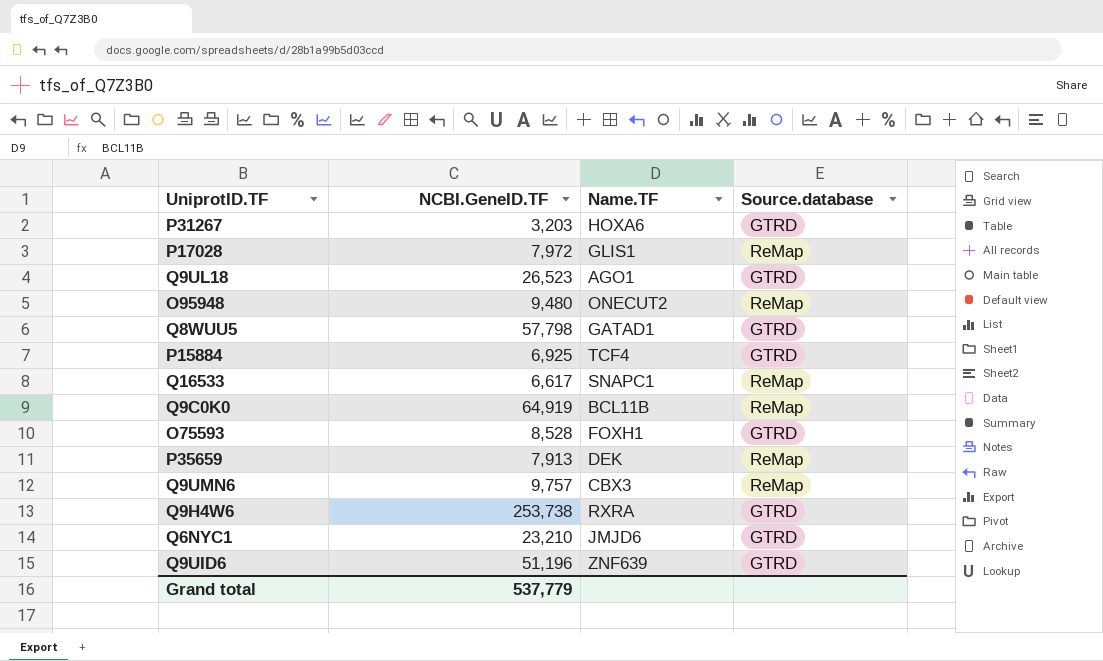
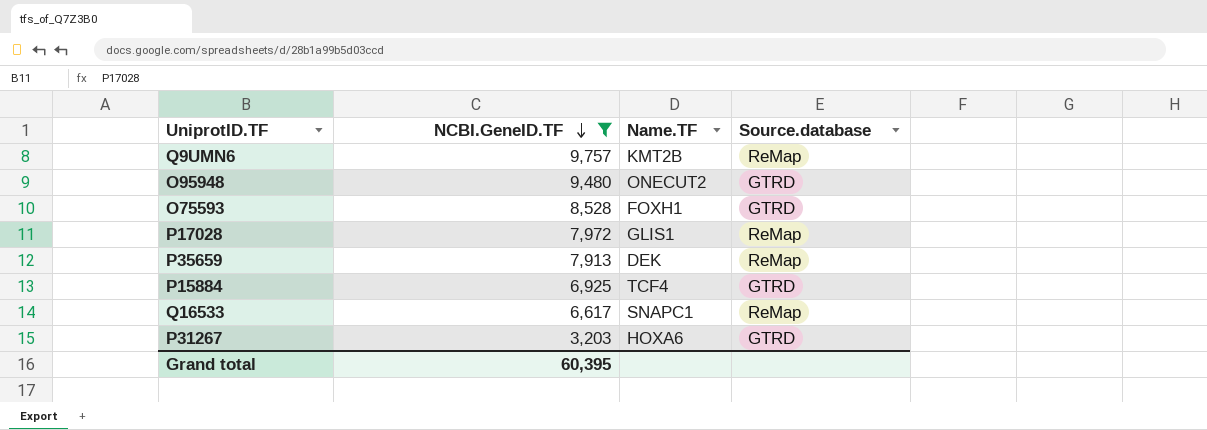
filter: none -> NCBI.GeneID.TF <= 9,757
row order: none -> NCBI.GeneID.TF descending
Q9UMN6 | Name.TF: CBX3 -> KMT2B
O95948 | Source.database: ReMap -> GTRD
Grand total | NCBI.GeneID.TF: 537,779 -> 60,395

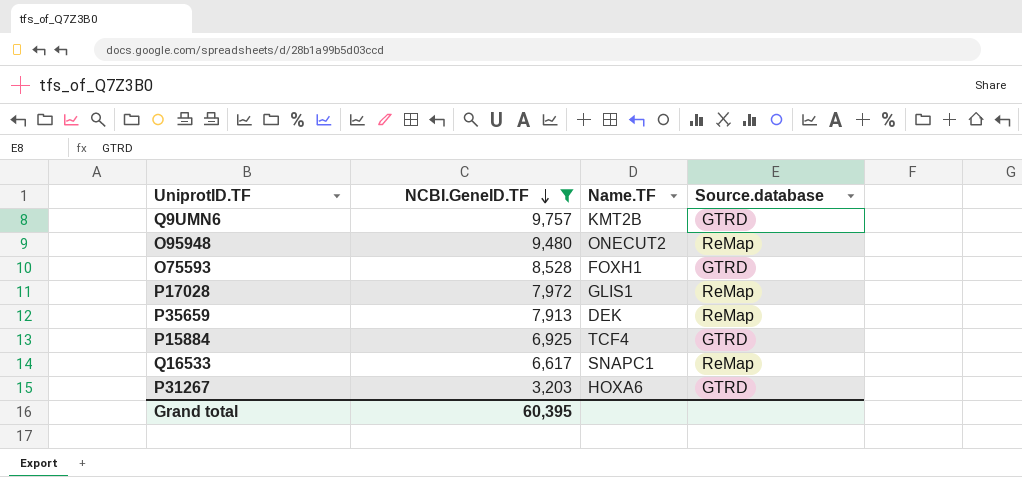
Q9UMN6 | Source.database: ReMap -> GTRD
O95948 | Source.database: GTRD -> ReMap

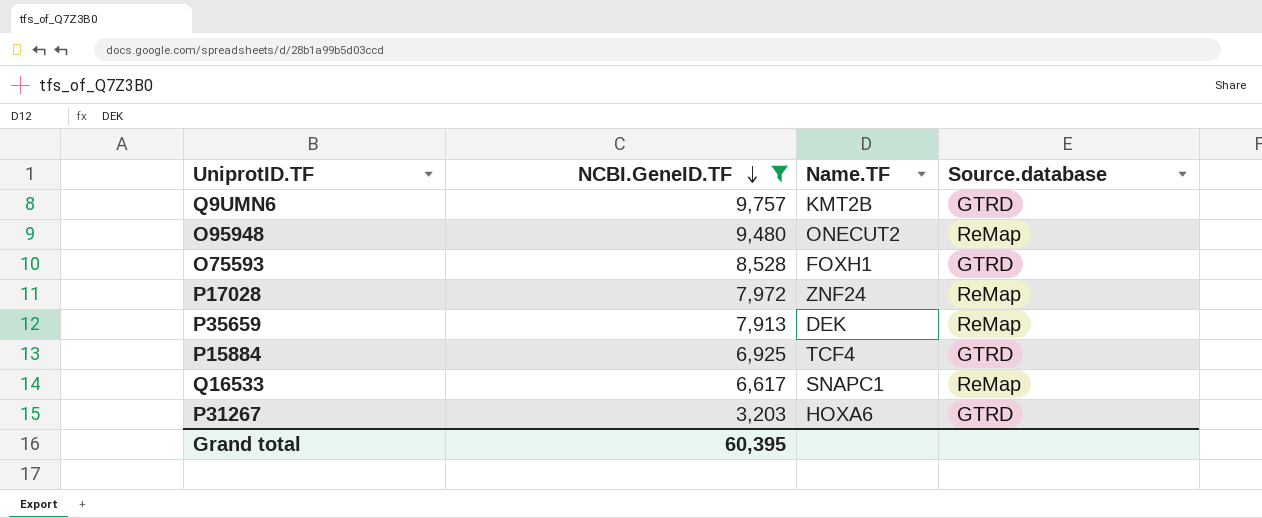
P17028 | Name.TF: GLIS1 -> ZNF24

